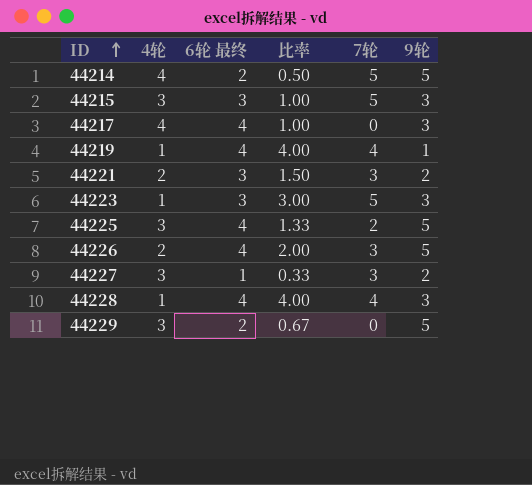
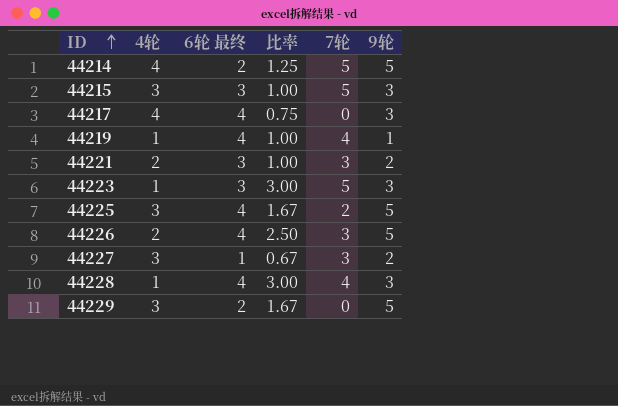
column 比率 | formula: [6轮 最终] / [4轮] -> [9轮] / [4轮]

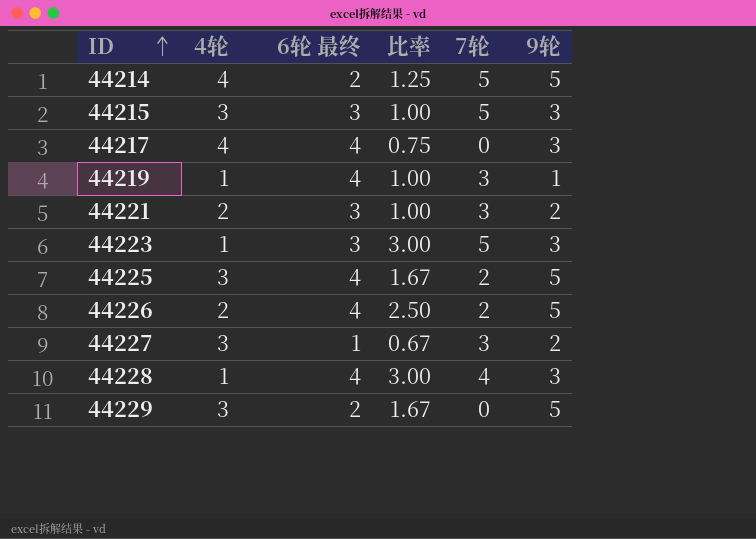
44219 | 7轮: 4 -> 3
44226 | 7轮: 3 -> 2

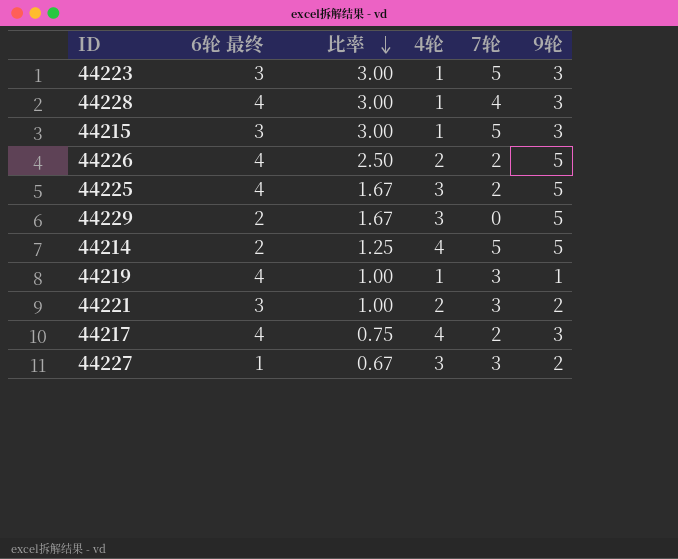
row order: ID ascending -> 比率 descending
column 4轮 | position: 2 -> 4
44215 | 比率: 1.00 -> 3.00
44215 | 4轮: 3 -> 1
44217 | 7轮: 0 -> 2

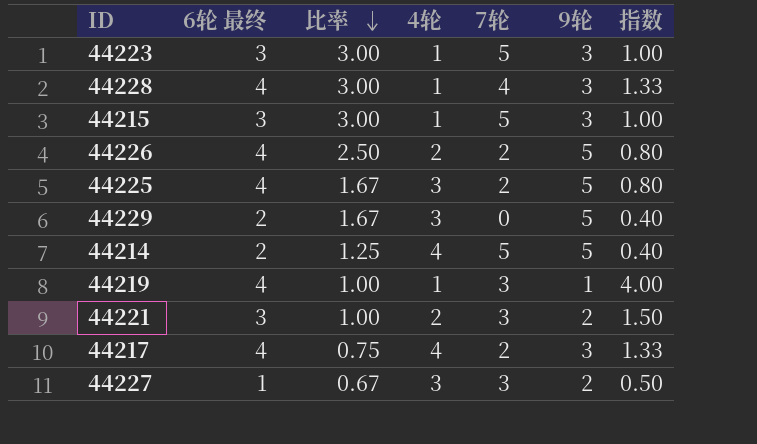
column 指数 | formula: none -> [6轮 最终] / [9轮]

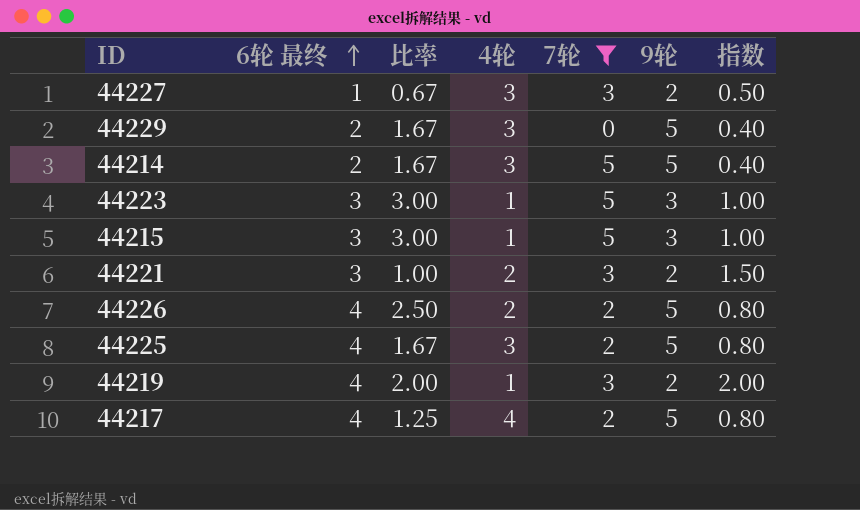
filter: none -> 7轮 != 4
row order: 比率 descending -> 6轮 最终 ascending
44214 | 比率: 1.25 -> 1.67
44214 | 4轮: 4 -> 3
44219 | 比率: 1.00 -> 2.00
44219 | 9轮: 1 -> 2
44219 | 指数: 4.00 -> 2.00
44217 | 比率: 0.75 -> 1.25
44217 | 9轮: 3 -> 5
44217 | 指数: 1.33 -> 0.80

